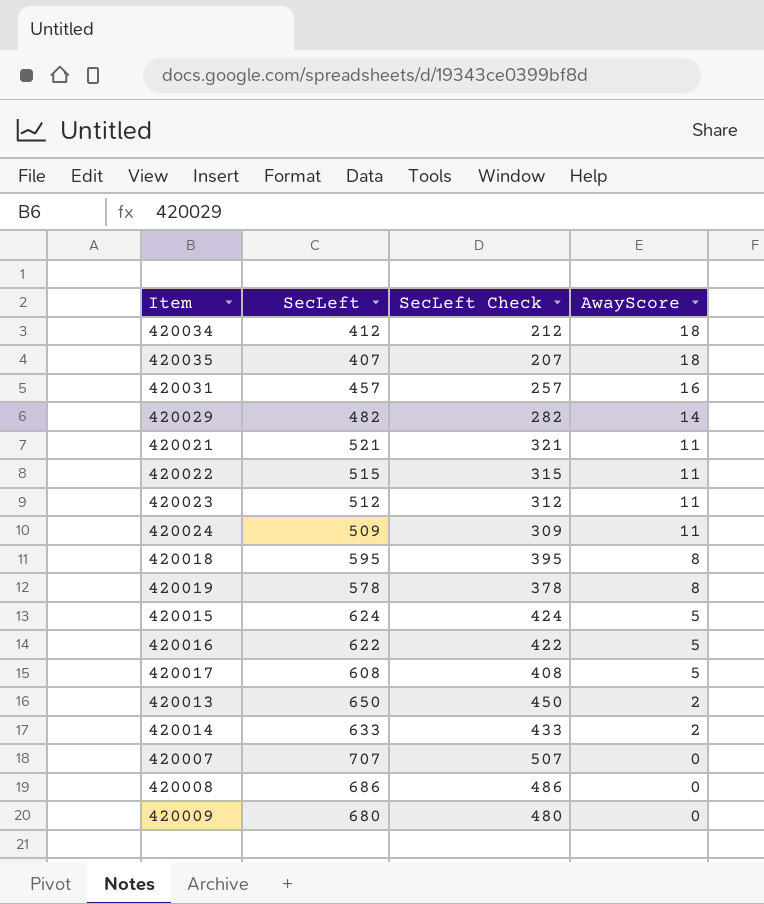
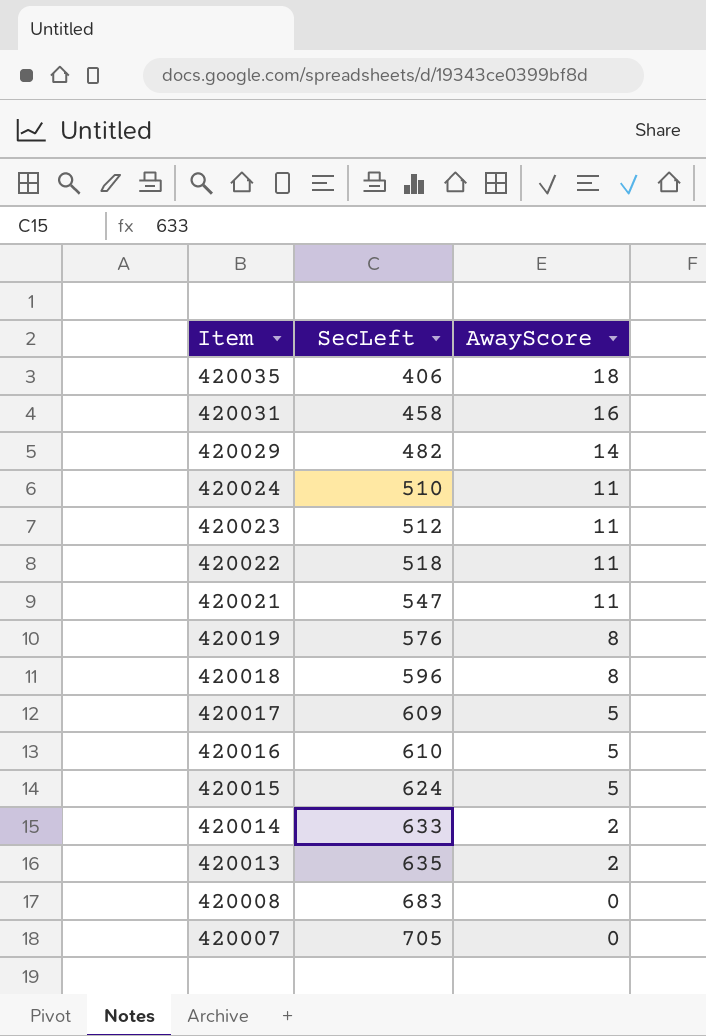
row order: AwayScore descending -> Item descending
column SecLeft Check | formula: [SecLeft] - 200 -> none
row 420034: 412 | 212 | 18 -> none
row 420009: 680 | 480 | 0 -> none
420035 | SecLeft: 407 -> 406
420031 | SecLeft: 457 -> 458
420024 | SecLeft: 509 -> 510
420022 | SecLeft: 515 -> 518
420021 | SecLeft: 521 -> 547
420019 | SecLeft: 578 -> 576
420018 | SecLeft: 595 -> 596
420017 | SecLeft: 608 -> 609
420016 | SecLeft: 622 -> 610
420013 | SecLeft: 650 -> 635
420008 | SecLeft: 686 -> 683
420007 | SecLeft: 707 -> 705

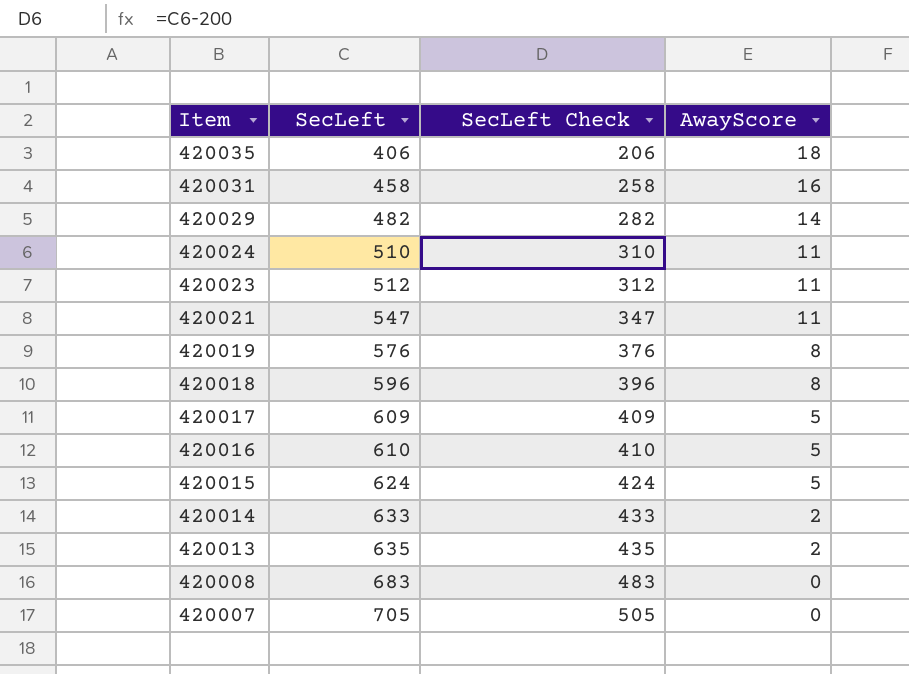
column SecLeft Check | formula: none -> [SecLeft] - 200
row 420022: 518 | 11 -> none

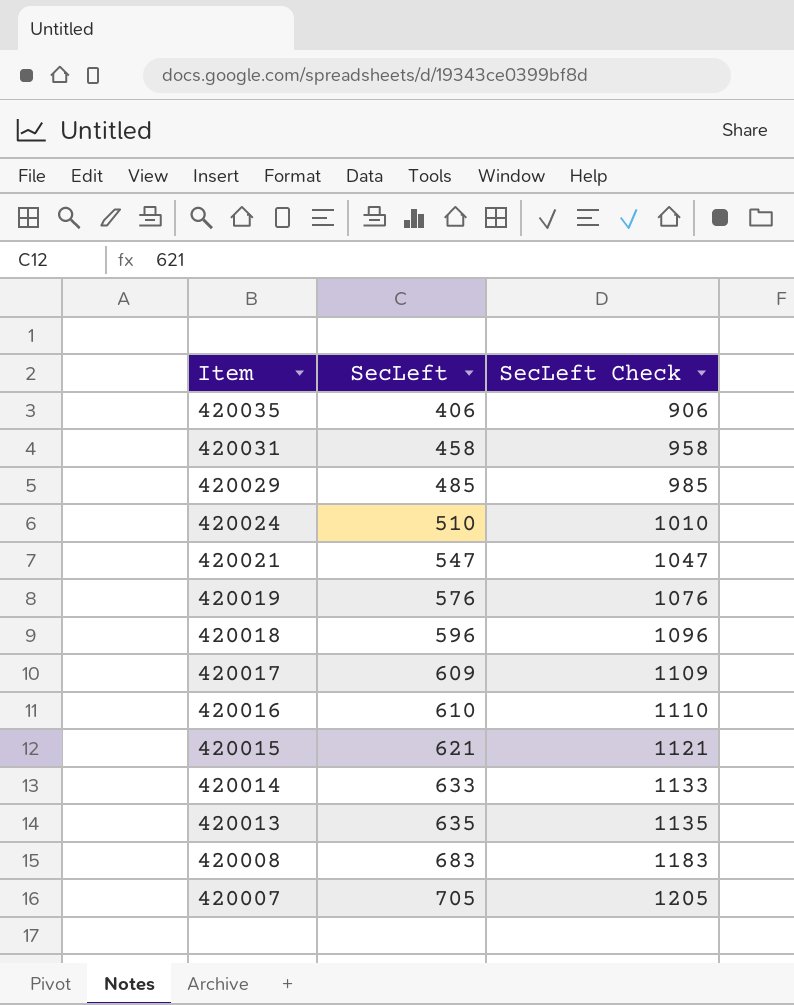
column AwayScore | position: 4 -> none
column SecLeft Check | formula: [SecLeft] - 200 -> [SecLeft] + 500
row 420023: 512 | 312 | 11 -> none
420029 | SecLeft: 482 -> 485
420015 | SecLeft: 624 -> 621

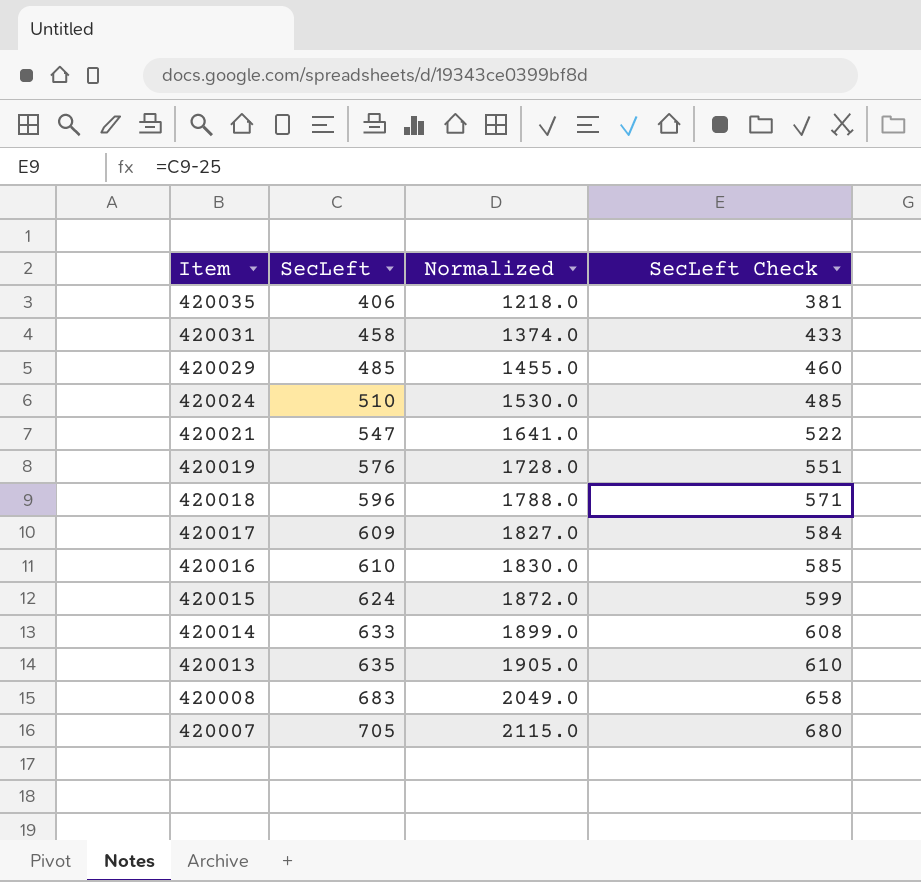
column Normalized | formula: none -> [SecLeft] * 3
column SecLeft Check | formula: [SecLeft] + 500 -> [SecLeft] - 25
420015 | SecLeft: 621 -> 624

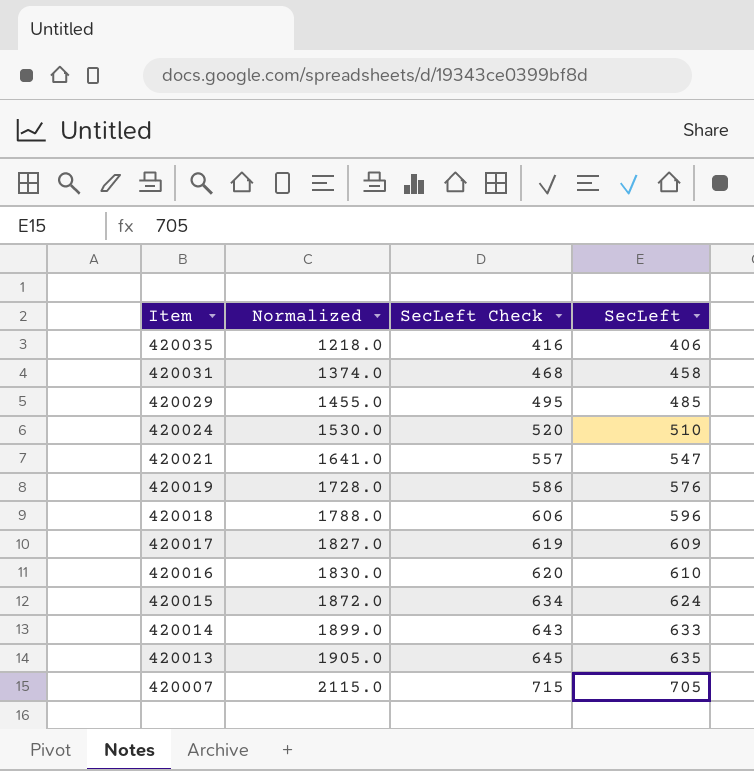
column SecLeft Check | formula: [SecLeft] - 25 -> [SecLeft] + 10
column SecLeft | position: 2 -> 4
row 420008: 683 | 2049.0 | 658 -> none

